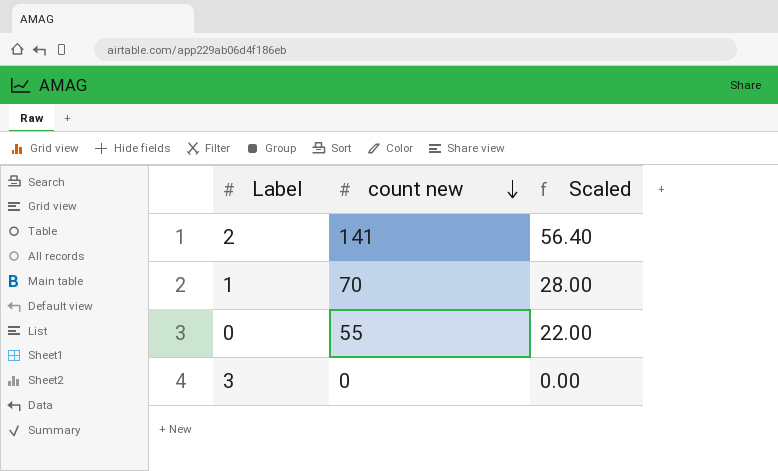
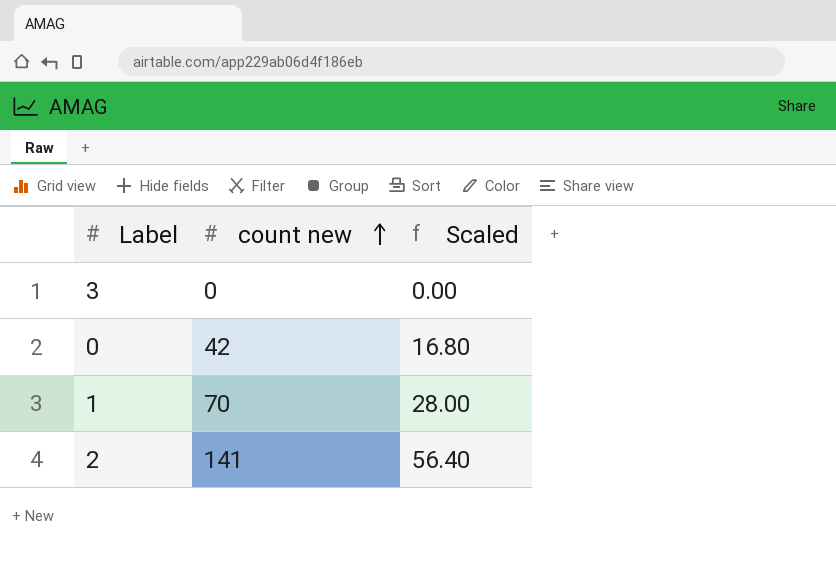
row order: count new descending -> count new ascending
0 | count new: 55 -> 42
0 | Scaled: 22.00 -> 16.80

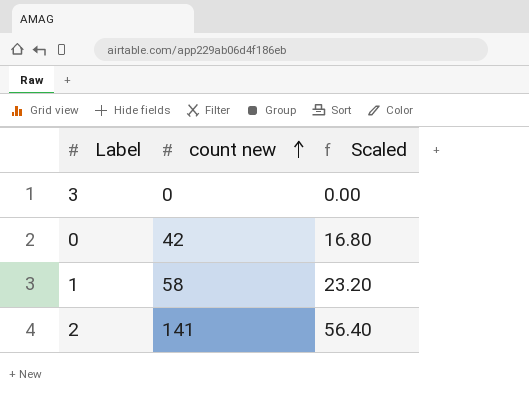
1 | count new: 70 -> 58
1 | Scaled: 28.00 -> 23.20

